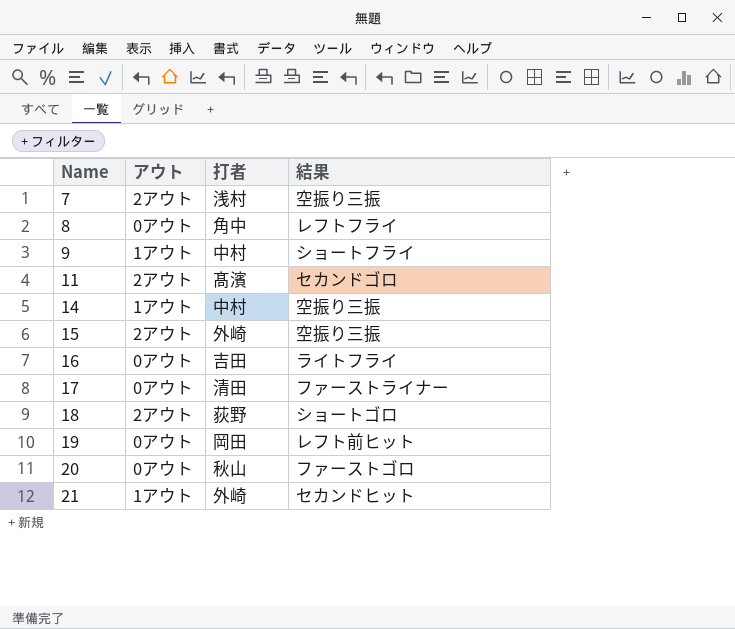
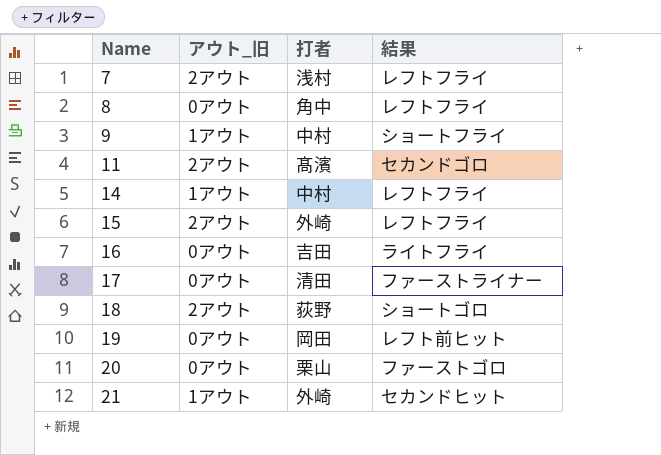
column name: アウト -> アウト_旧
7 | 結果: 空振り三振 -> レフトフライ
14 | 結果: 空振り三振 -> レフトフライ
15 | 結果: 空振り三振 -> レフトフライ
20 | 打者: 秋山 -> 栗山

